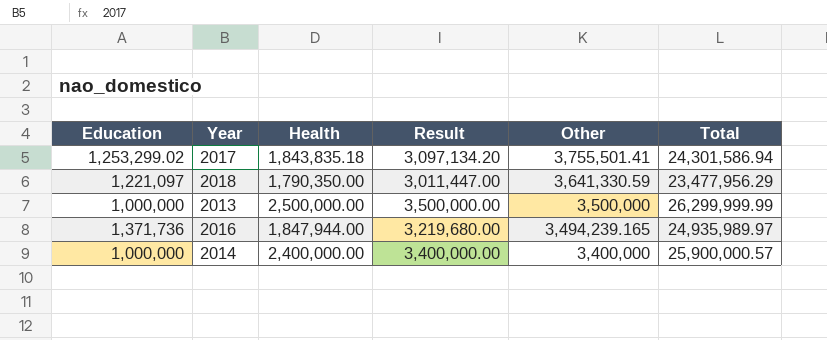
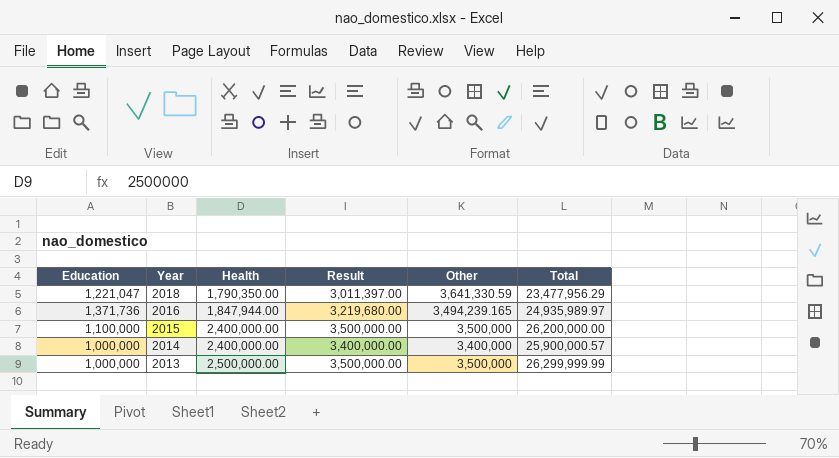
row order: Other descending -> Year descending
row 2017: 1,253,299.02 | 1,843,835.18 | 3,097,134.20 | 3,755,501.41 | 24,301,586.94 -> none
2018 | Education: 1,221,097 -> 1,221,047
2018 | Result: 3,011,447.00 -> 3,011,397.00
row 2015: none -> 1,100,000 | 2,400,000.00 | 3,500,000.00 | 3,500,000 | 26,200,000.00

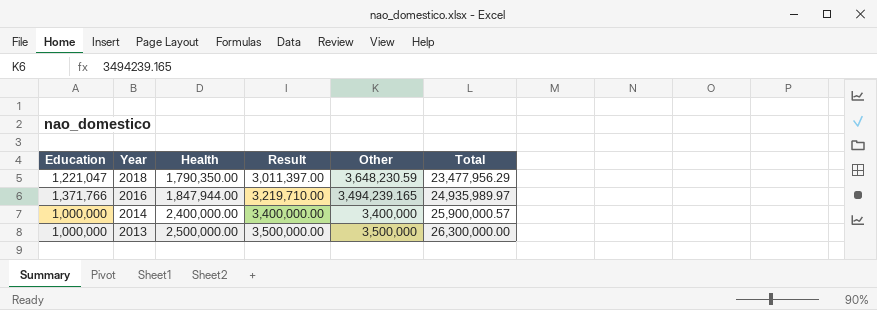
row 2015: 1,100,000 | 2,400,000.00 | 3,500,000.00 | 3,500,000 | 26,200,000.00 -> none
2018 | Other: 3,641,330.59 -> 3,648,230.59
2016 | Education: 1,371,736 -> 1,371,766
2016 | Result: 3,219,680.00 -> 3,219,710.00
2013 | Total: 26,299,999.99 -> 26,300,000.00

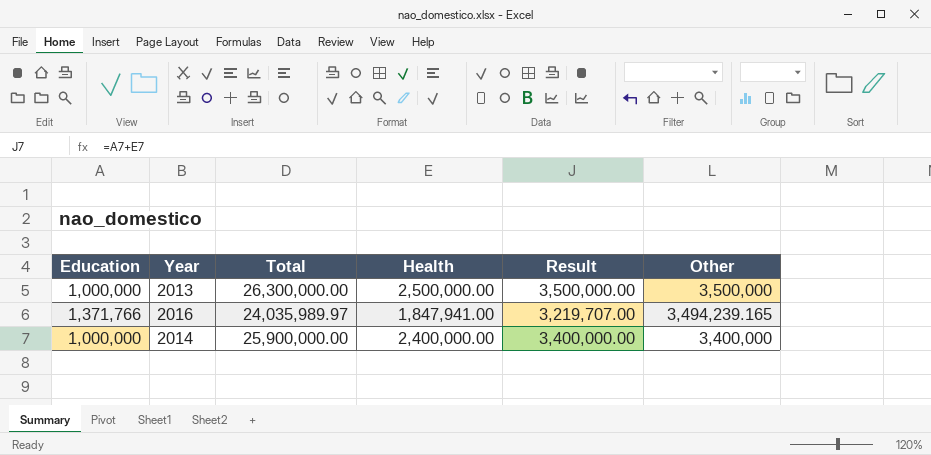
row order: Year descending -> Other descending
column Total | position: 6 -> 3
row 2018: 1,221,047 | 1,790,350.00 | 3,011,397.00 | 3,648,230.59 | 23,477,956.29 -> none
2016 | Total: 24,935,989.97 -> 24,035,989.97
2016 | Health: 1,847,944.00 -> 1,847,941.00
2016 | Result: 3,219,710.00 -> 3,219,707.00
2014 | Total: 25,900,000.57 -> 25,900,000.00

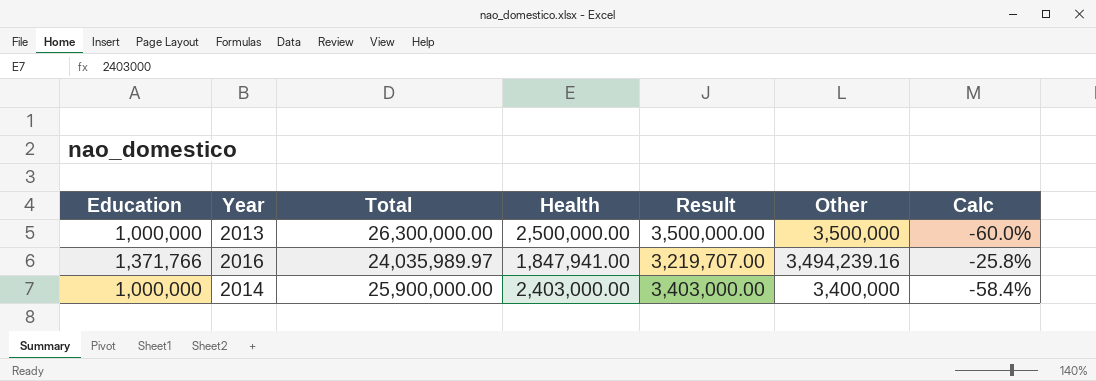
column Calc | formula: none -> ([Education] - [Health]) / [Health]
2016 | Other: 3,494,239.165 -> 3,494,239.16
2014 | Health: 2,400,000.00 -> 2,403,000.00
2014 | Result: 3,400,000.00 -> 3,403,000.00

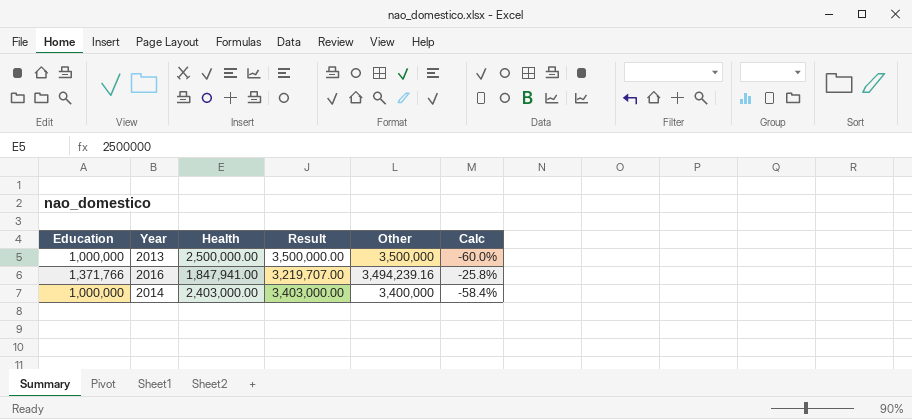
column Total | position: 3 -> none

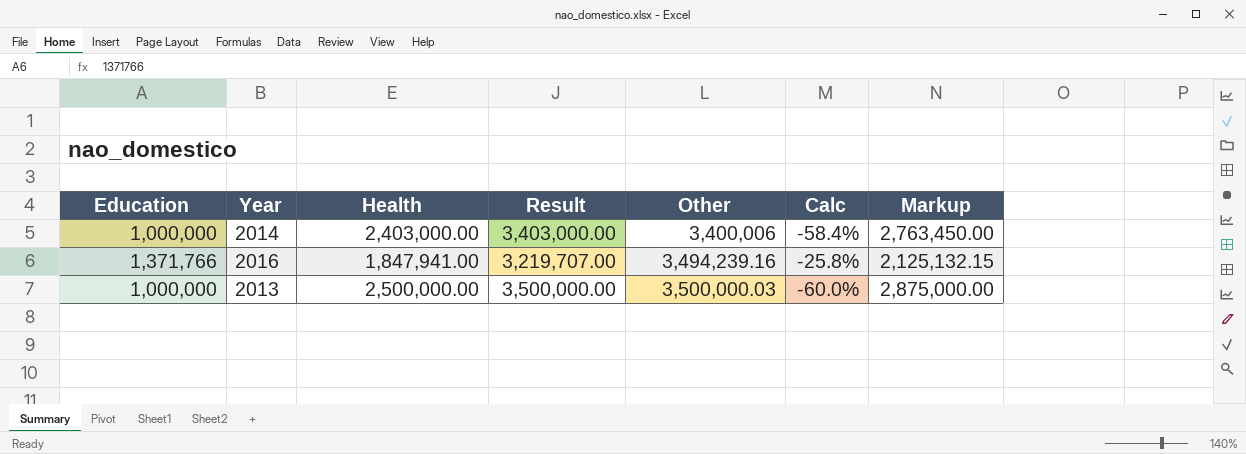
row order: Other descending -> Other ascending
column Markup | formula: none -> [Health] * 1.15
2014 | Other: 3,400,000 -> 3,400,006
2013 | Other: 3,500,000 -> 3,500,000.03

